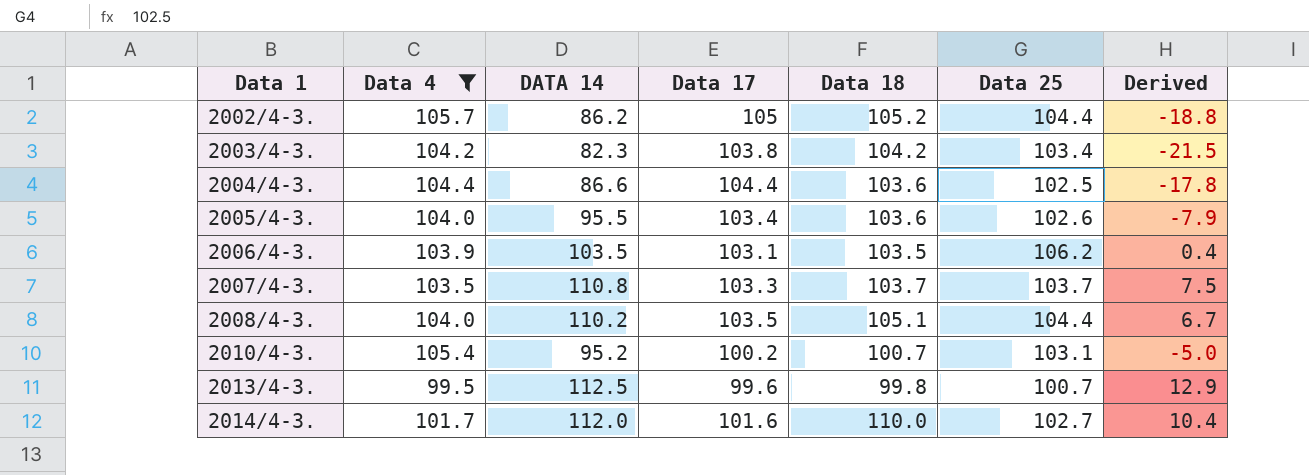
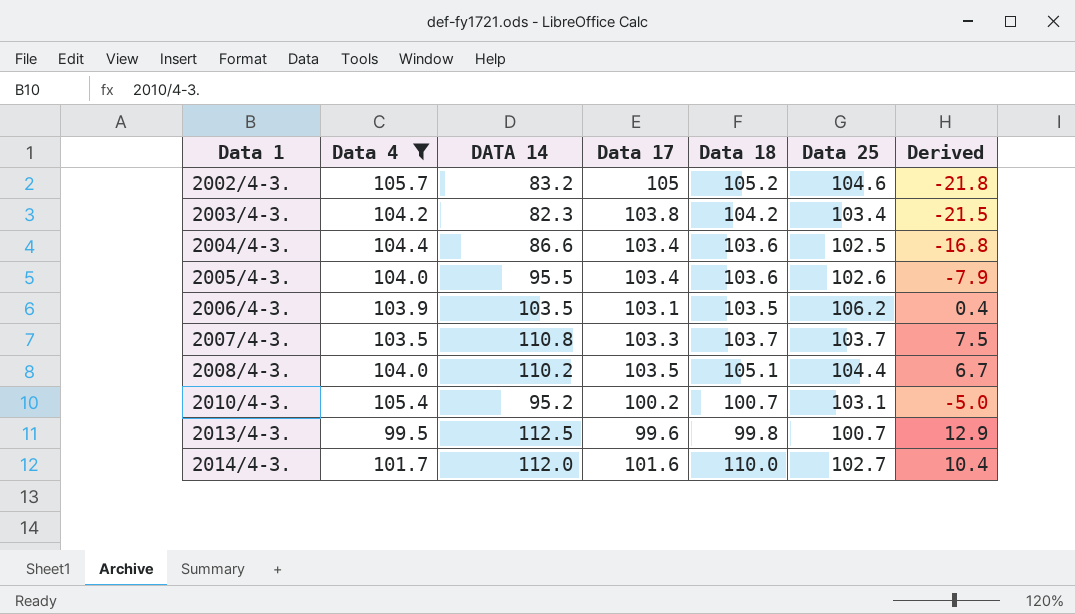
2002/4-3. | DATA 14: 86.2 -> 83.2
2002/4-3. | Data 25: 104.4 -> 104.6
2002/4-3. | Derived: -18.8 -> -21.8
2004/4-3. | Data 17: 104.4 -> 103.4
2004/4-3. | Derived: -17.8 -> -16.8

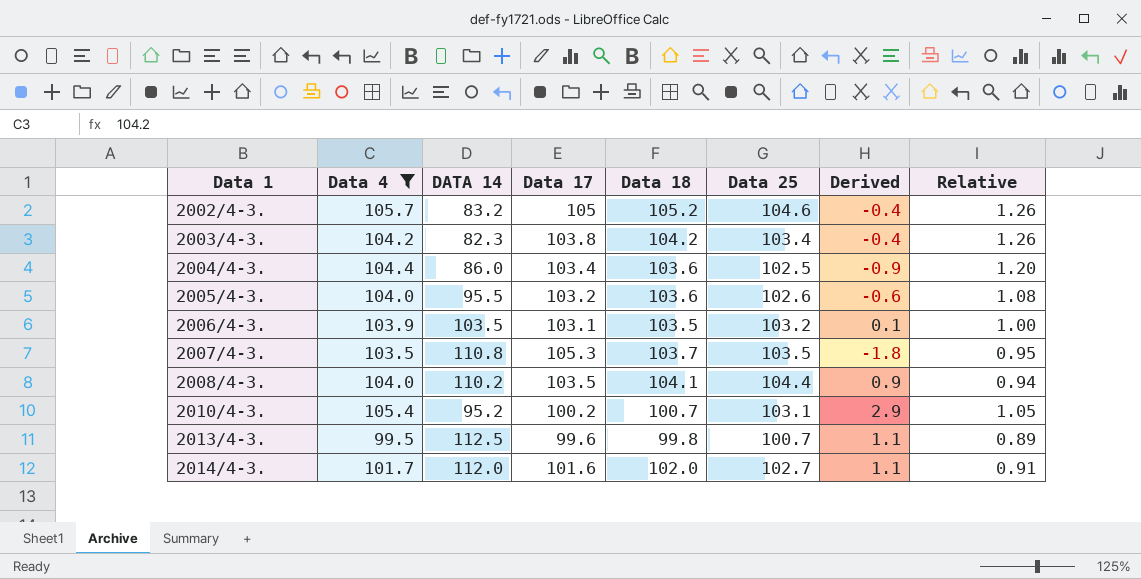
column Derived | formula: [DATA 14] - [Data 17] -> [Data 25] - [Data 17]
column Relative | formula: none -> [Data 17] / [DATA 14]
2004/4-3. | DATA 14: 86.6 -> 86.0
2005/4-3. | Data 17: 103.4 -> 103.2
2006/4-3. | Data 25: 106.2 -> 103.2
2007/4-3. | Data 17: 103.3 -> 105.3
2007/4-3. | Data 25: 103.7 -> 103.5
2008/4-3. | Data 18: 105.1 -> 104.1
2014/4-3. | Data 18: 110.0 -> 102.0

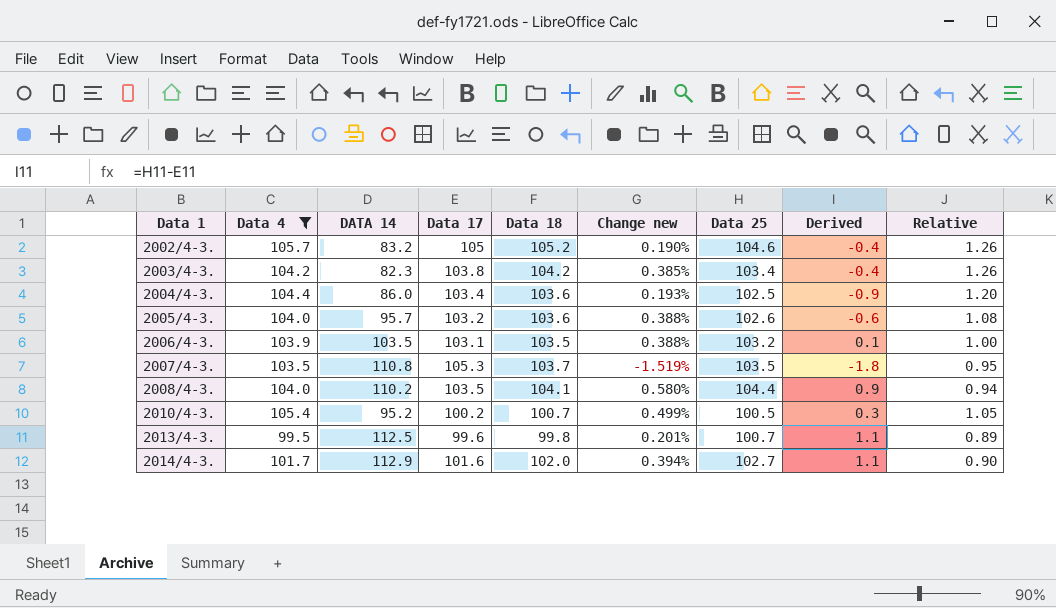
column Change new | formula: none -> ([Data 18] - [Data 17]) / [Data 17]
2005/4-3. | DATA 14: 95.5 -> 95.7
2010/4-3. | Data 25: 103.1 -> 100.5
2010/4-3. | Derived: 2.9 -> 0.3
2014/4-3. | DATA 14: 112.0 -> 112.9
2014/4-3. | Relative: 0.91 -> 0.90

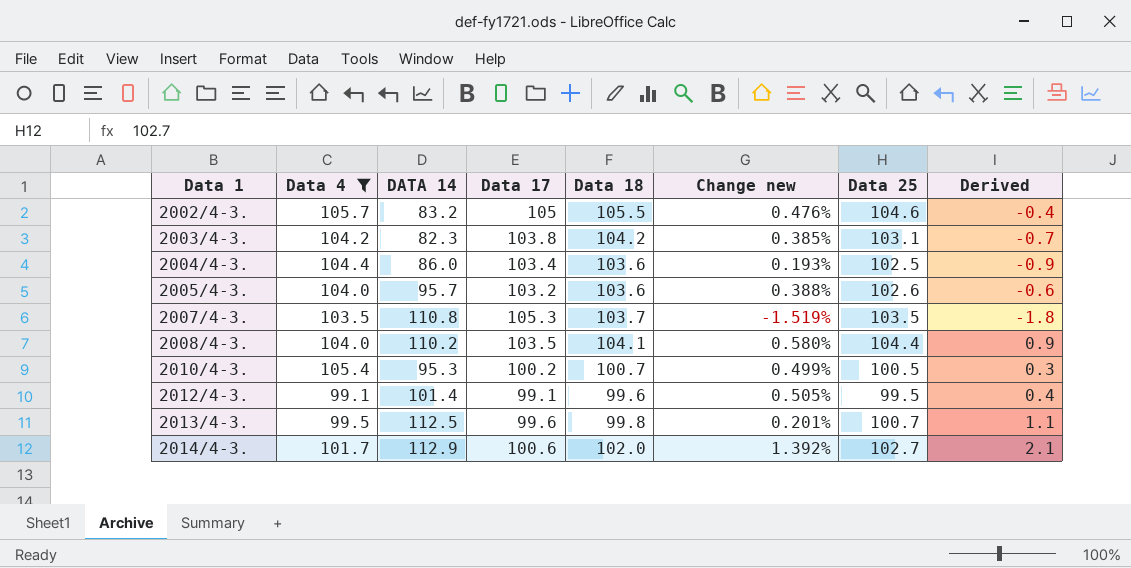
column Relative | formula: [Data 17] / [DATA 14] -> none
row 2006/4-3.: 103.9 | 103.5 | 103.1 | 103.5 | 0.388% | 103.2 | 0.1 | 1.00 -> none
2002/4-3. | Data 18: 105.2 -> 105.5
2002/4-3. | Change new: 0.190% -> 0.476%
2003/4-3. | Data 25: 103.4 -> 103.1
2003/4-3. | Derived: -0.4 -> -0.7
2010/4-3. | DATA 14: 95.2 -> 95.3
row 2012/4-3.: none -> 99.1 | 101.4 | 99.1 | 99.6 | 0.505% | 99.5 | 0.4
2014/4-3. | Data 17: 101.6 -> 100.6
2014/4-3. | Change new: 0.394% -> 1.392%
2014/4-3. | Derived: 1.1 -> 2.1

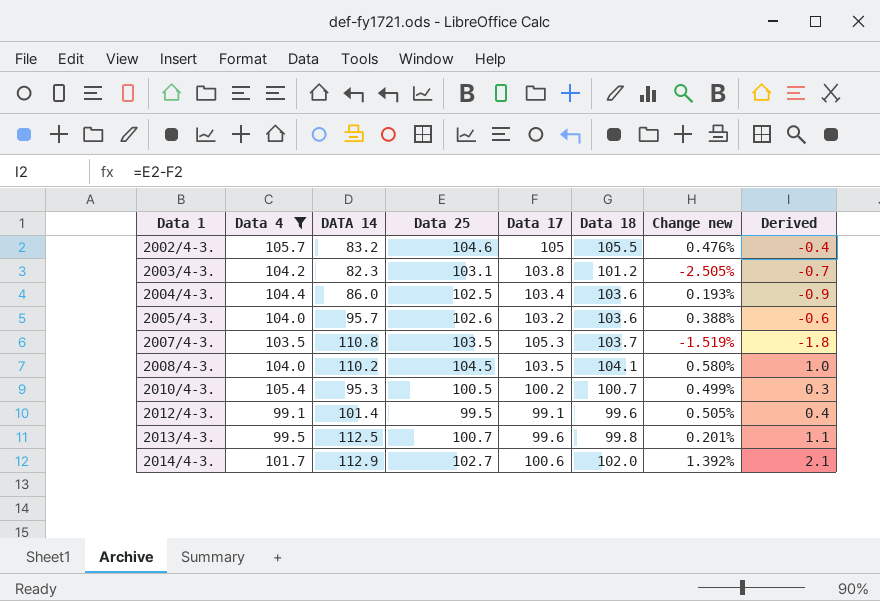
column Data 25 | position: 7 -> 4
2003/4-3. | Data 18: 104.2 -> 101.2
2003/4-3. | Change new: 0.385% -> -2.505%
2008/4-3. | Data 25: 104.4 -> 104.5
2008/4-3. | Derived: 0.9 -> 1.0

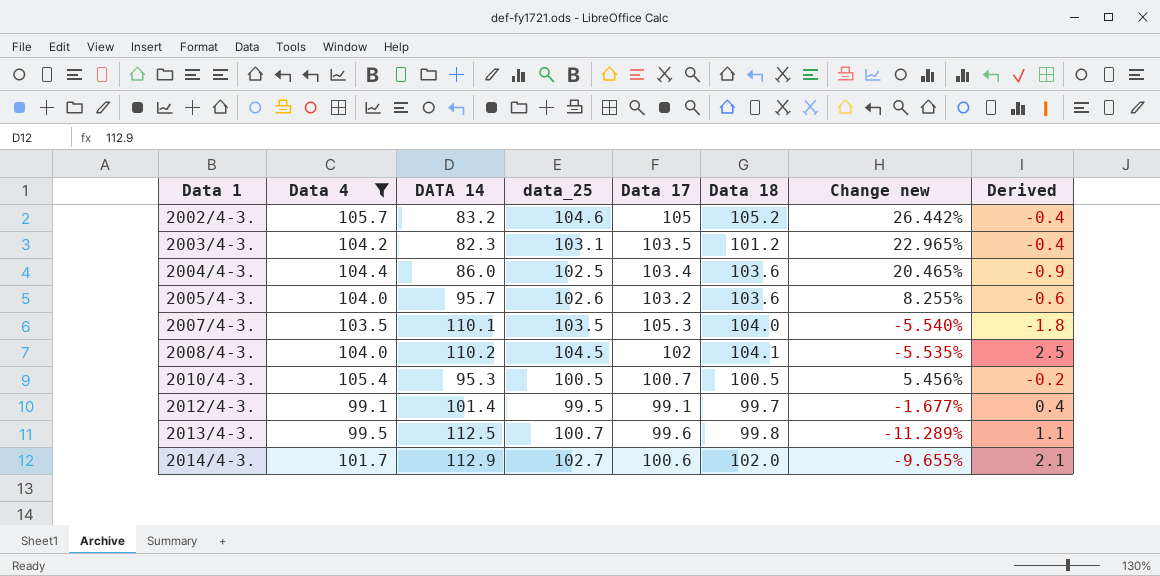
column name: Data 25 -> data_25
column Change new | formula: ([Data 18] - [Data 17]) / [Data 17] -> ([Data 18] - [DATA 14]) / [DATA 14]
2002/4-3. | Data 18: 105.5 -> 105.2
2003/4-3. | Data 17: 103.8 -> 103.5
2003/4-3. | Derived: -0.7 -> -0.4
2007/4-3. | DATA 14: 110.8 -> 110.1
2007/4-3. | Data 18: 103.7 -> 104.0
2008/4-3. | Data 17: 103.5 -> 102
2008/4-3. | Derived: 1.0 -> 2.5
2010/4-3. | Data 17: 100.2 -> 100.7
2010/4-3. | Data 18: 100.7 -> 100.5
2010/4-3. | Derived: 0.3 -> -0.2
2012/4-3. | Data 18: 99.6 -> 99.7

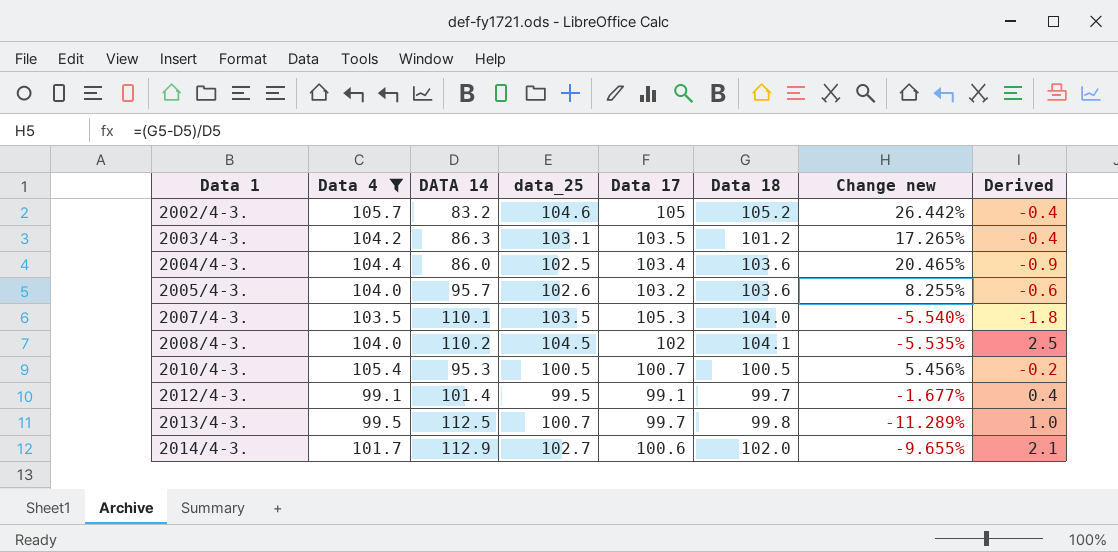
2003/4-3. | DATA 14: 82.3 -> 86.3
2003/4-3. | Change new: 22.965% -> 17.265%
2013/4-3. | Data 17: 99.6 -> 99.7
2013/4-3. | Derived: 1.1 -> 1.0

